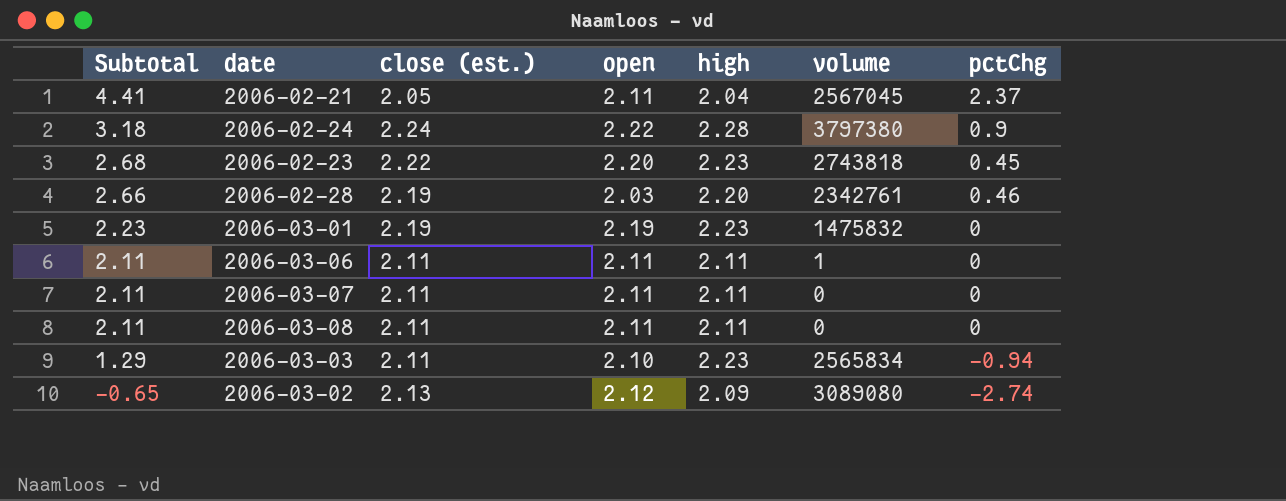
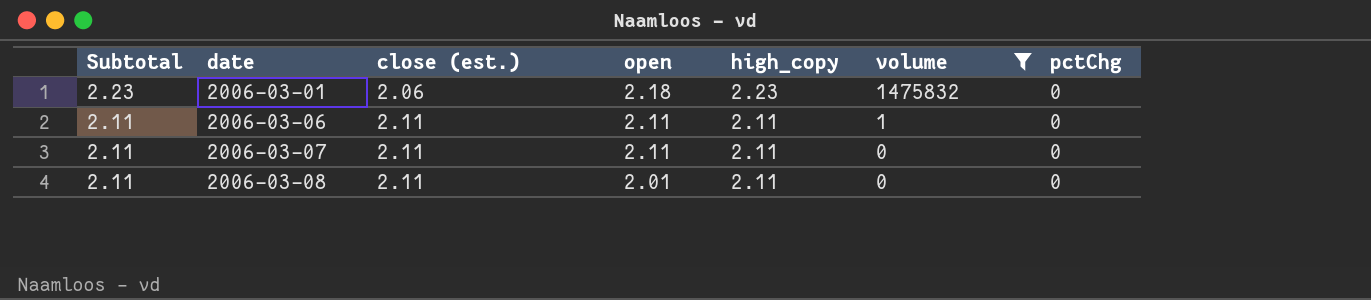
filter: none -> volume <= 1475832
column name: high -> high_copy
2006-03-01 | close (est.): 2.19 -> 2.06
2006-03-01 | open: 2.19 -> 2.18
2006-03-08 | open: 2.11 -> 2.01

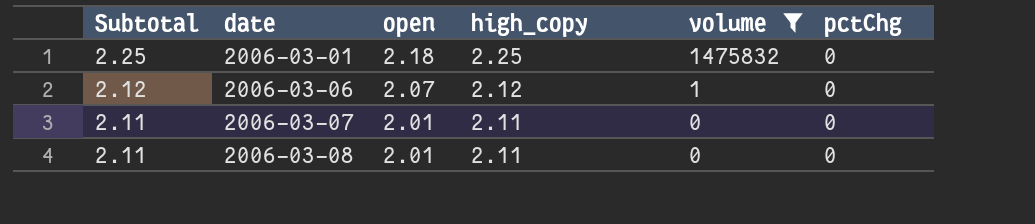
column close (est.) | position: 3 -> none
2006-03-01 | Subtotal: 2.23 -> 2.25
2006-03-01 | high_copy: 2.23 -> 2.25
2006-03-06 | Subtotal: 2.11 -> 2.12
2006-03-06 | open: 2.11 -> 2.07
2006-03-06 | high_copy: 2.11 -> 2.12
2006-03-07 | open: 2.11 -> 2.01

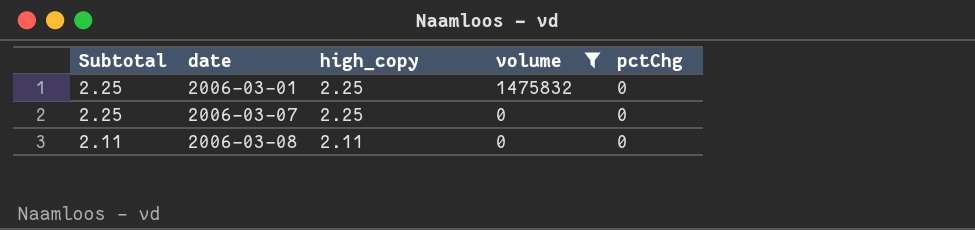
column open | position: 3 -> none
row 2006-03-06: 2.12 | 2.07 | 2.12 | 1 | 0 -> none
2006-03-07 | Subtotal: 2.11 -> 2.25
2006-03-07 | high_copy: 2.11 -> 2.25

